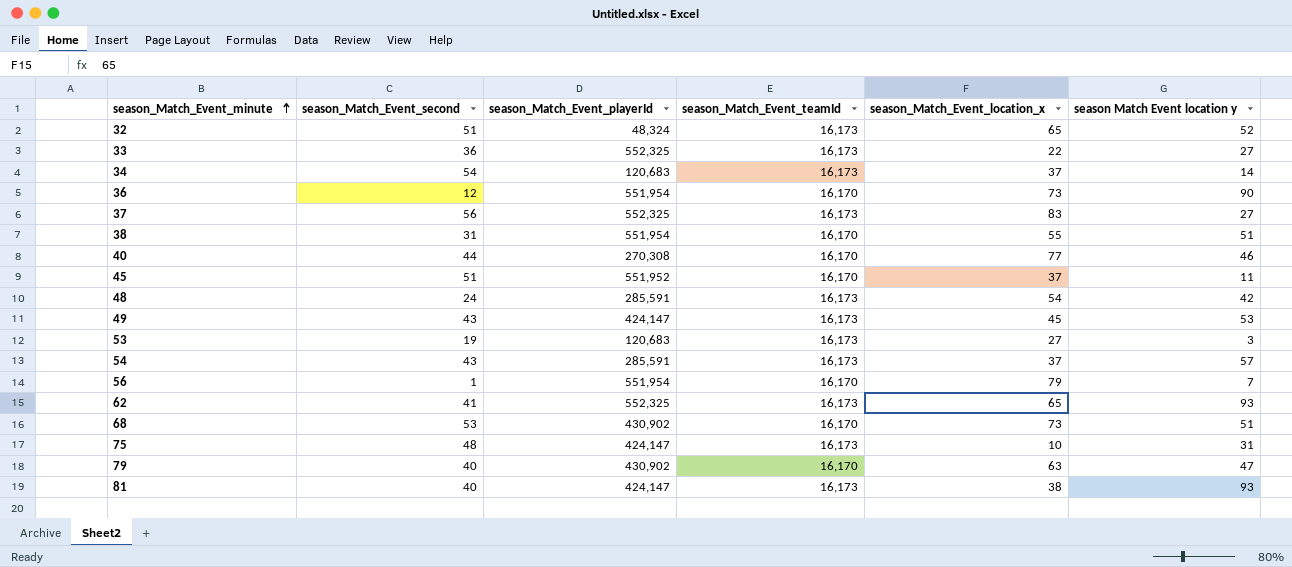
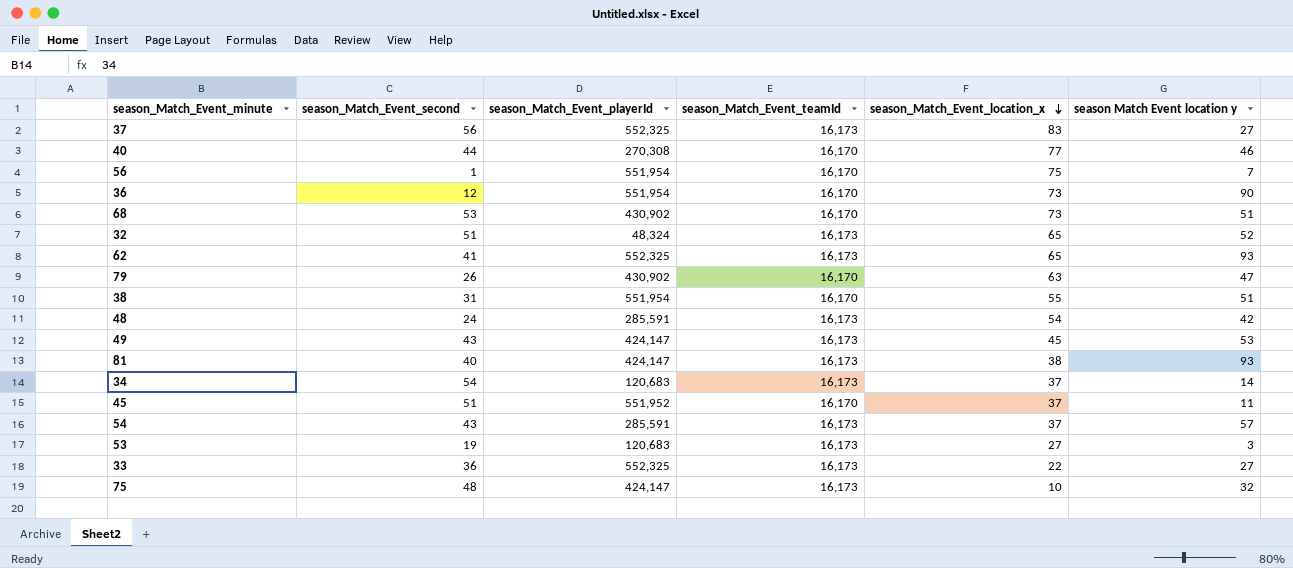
row order: season_Match_Event_minute ascending -> season_Match_Event_location_x descending
56 | season_Match_Event_location_x: 79 -> 75
79 | season_Match_Event_second: 40 -> 26
75 | season Match Event location y: 31 -> 32

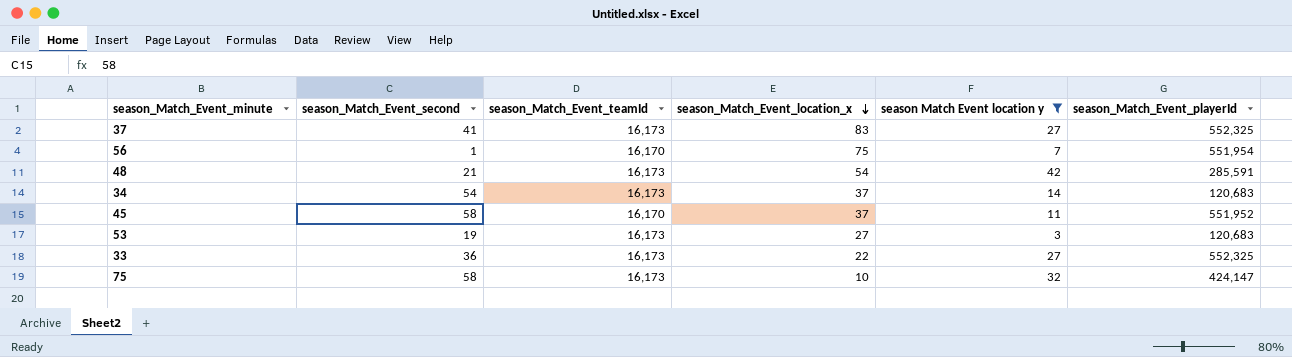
filter: none -> season Match Event location y <= 42
column season_Match_Event_playerId | position: 3 -> 6
37 | season_Match_Event_second: 56 -> 41
48 | season_Match_Event_second: 24 -> 21
45 | season_Match_Event_second: 51 -> 58
75 | season_Match_Event_second: 48 -> 58

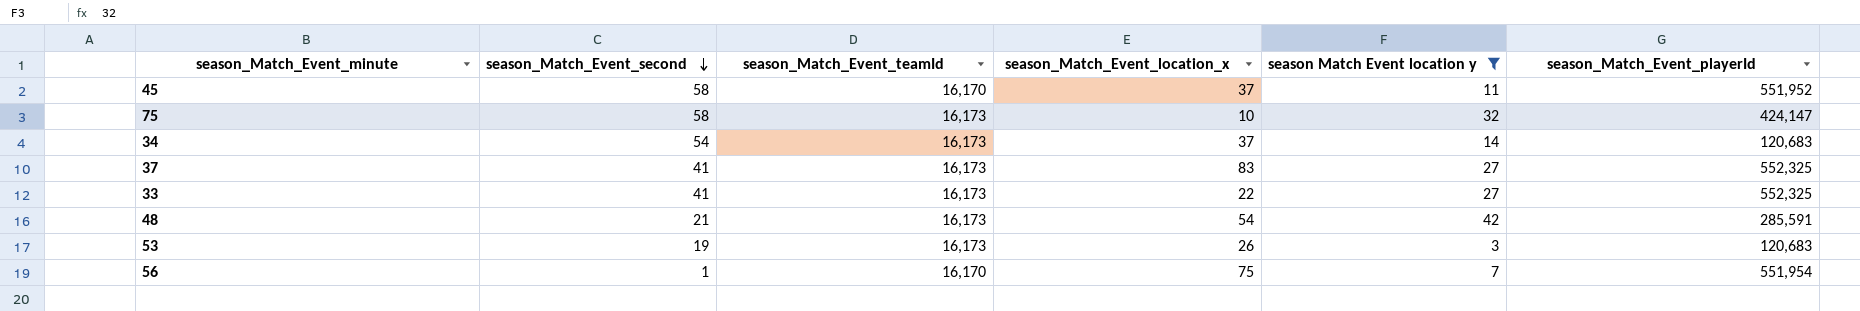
row order: season_Match_Event_location_x descending -> season_Match_Event_second descending
33 | season_Match_Event_second: 36 -> 41
53 | season_Match_Event_location_x: 27 -> 26

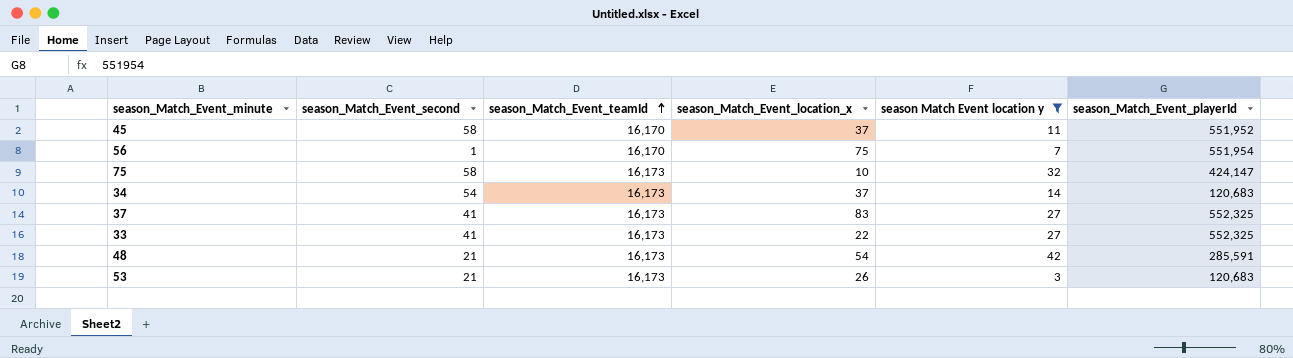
row order: season_Match_Event_second descending -> season_Match_Event_teamId ascending
53 | season_Match_Event_second: 19 -> 21

